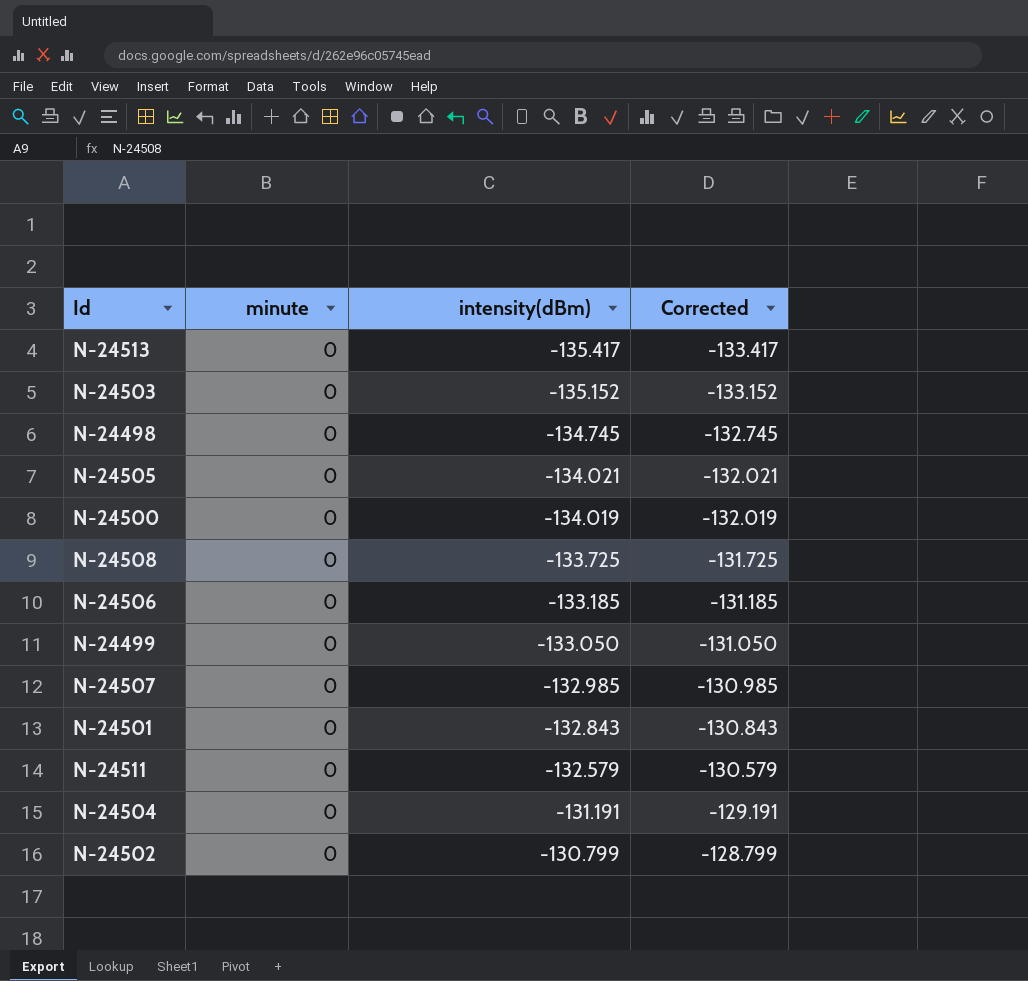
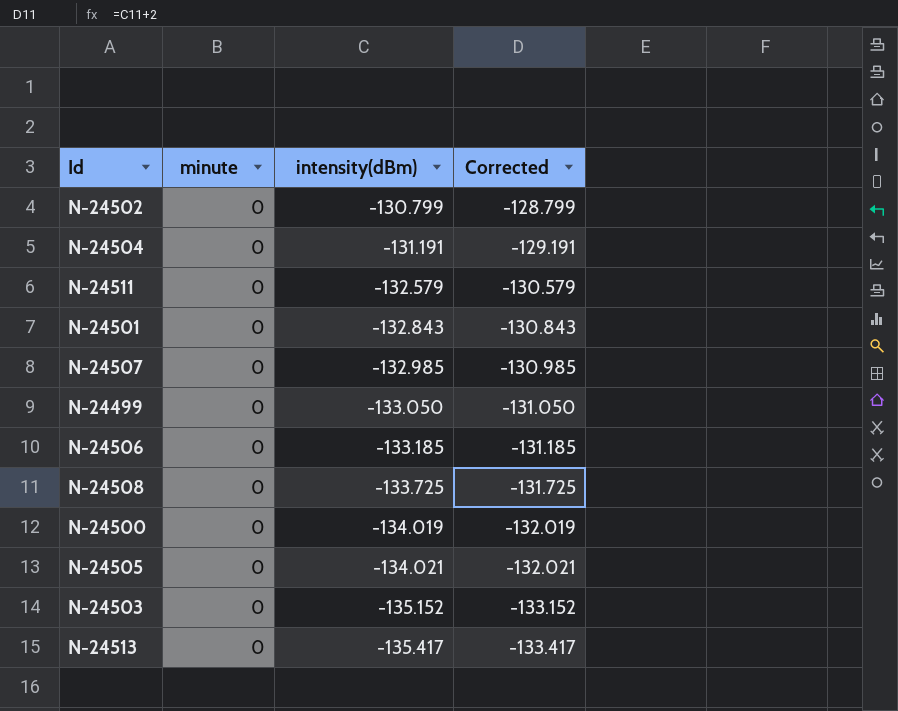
row order: intensity(dBm) ascending -> intensity(dBm) descending
row N-24498: 0 | -134.745 | -132.745 -> none

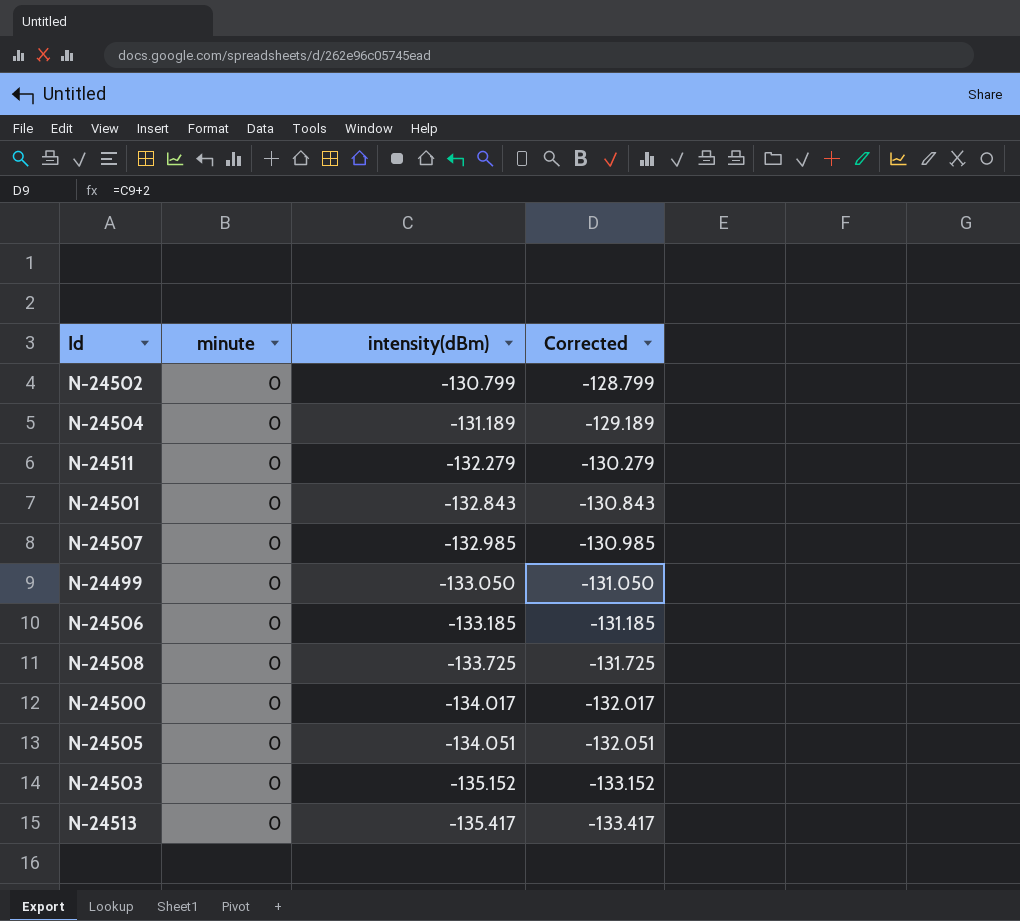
N-24504 | intensity(dBm): -131.191 -> -131.189
N-24504 | Corrected: -129.191 -> -129.189
N-24511 | intensity(dBm): -132.579 -> -132.279
N-24511 | Corrected: -130.579 -> -130.279
N-24500 | intensity(dBm): -134.019 -> -134.017
N-24500 | Corrected: -132.019 -> -132.017
N-24505 | intensity(dBm): -134.021 -> -134.051
N-24505 | Corrected: -132.021 -> -132.051

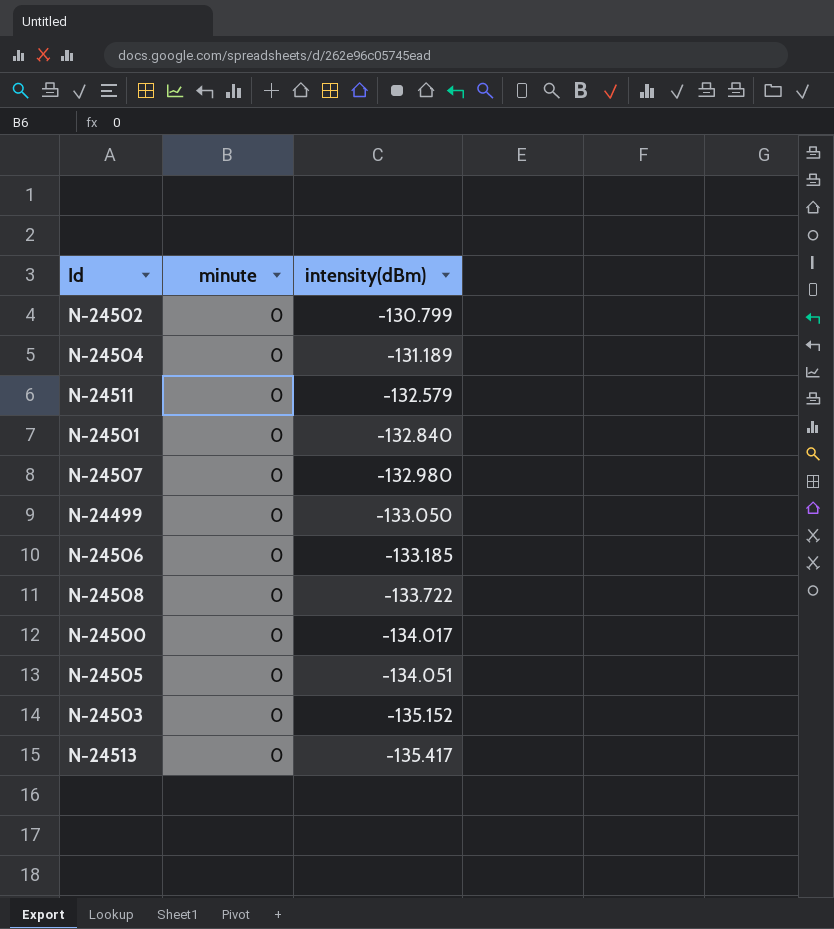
column Corrected | formula: [intensity(dBm)] + 2 -> none
N-24511 | intensity(dBm): -132.279 -> -132.579
N-24501 | intensity(dBm): -132.843 -> -132.840
N-24507 | intensity(dBm): -132.985 -> -132.980
N-24508 | intensity(dBm): -133.725 -> -133.722

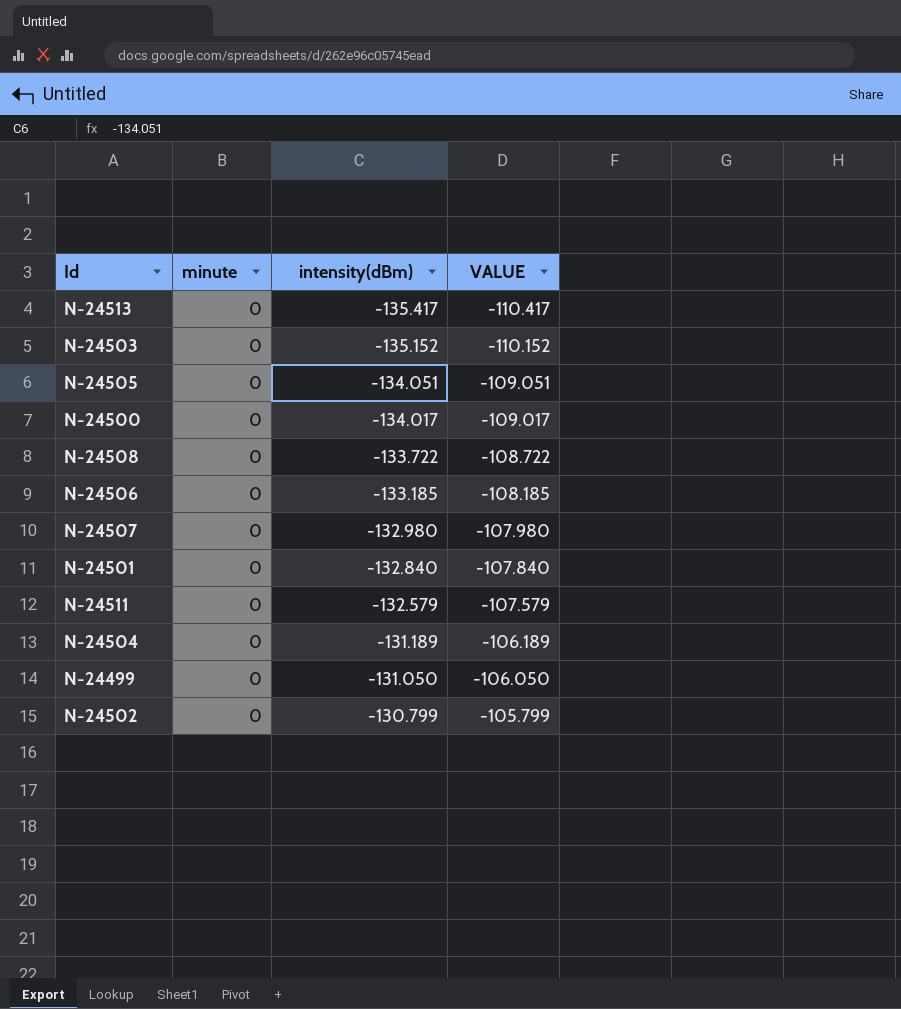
row order: intensity(dBm) descending -> intensity(dBm) ascending
column VALUE | formula: none -> [intensity(dBm)] + 25
N-24499 | intensity(dBm): -133.050 -> -131.050

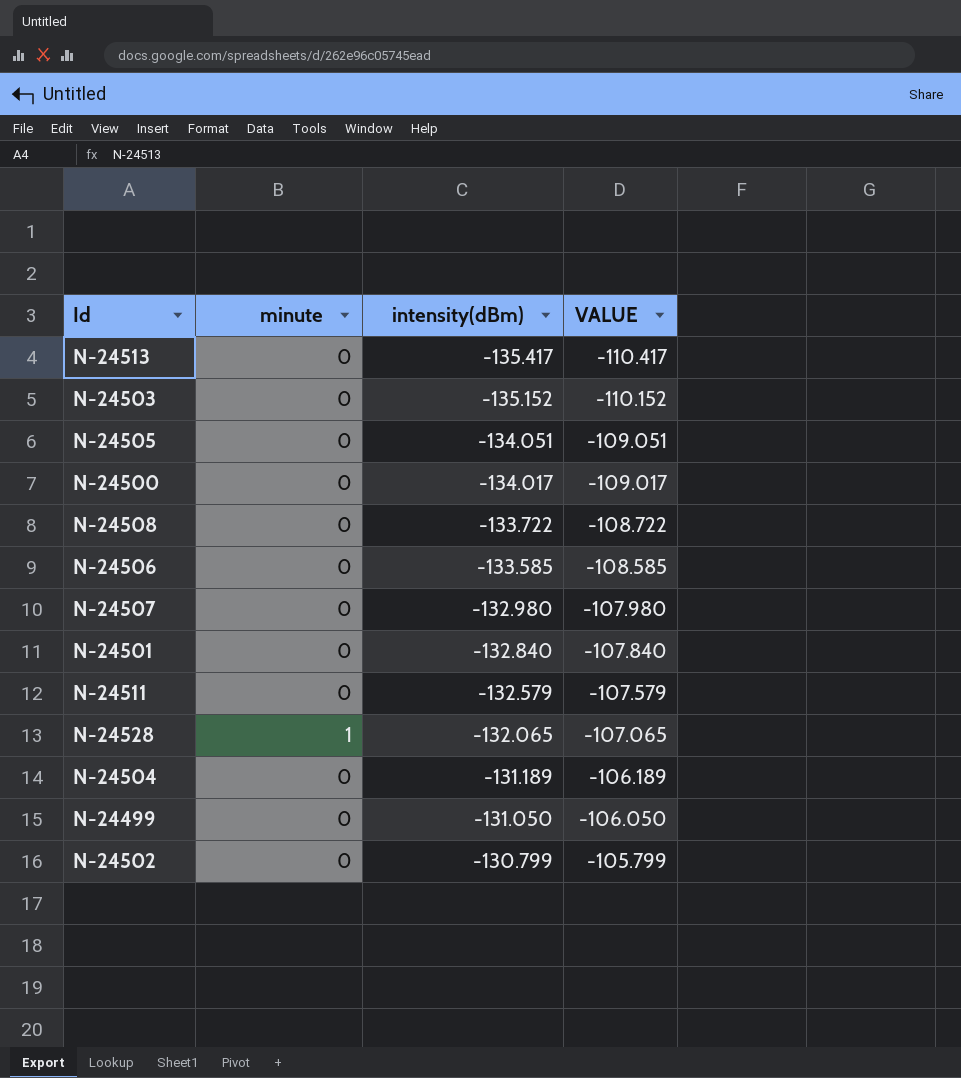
N-24506 | intensity(dBm): -133.185 -> -133.585
N-24506 | VALUE: -108.185 -> -108.585
row N-24528: none -> 1 | -132.065 | -107.065

